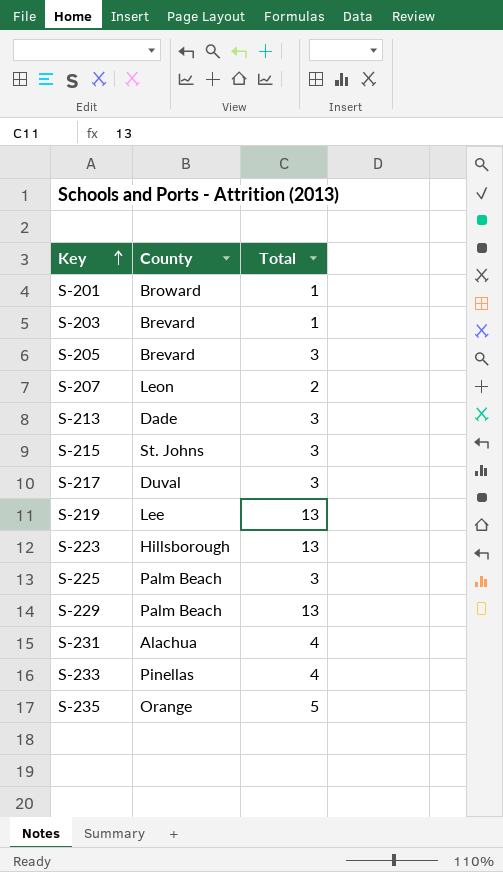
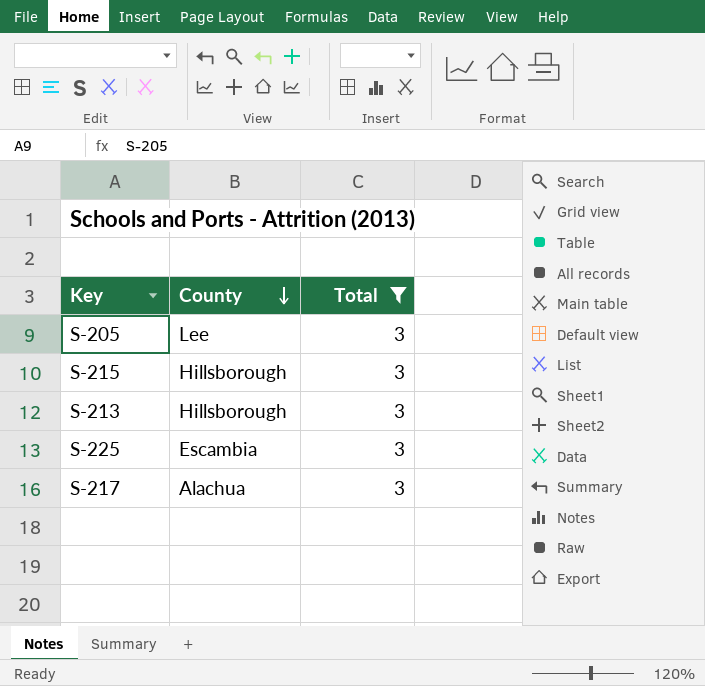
filter: none -> Total = 3
row order: Key ascending -> County descending
S-205 | County: Brevard -> Lee
S-215 | County: St. Johns -> Hillsborough
S-213 | County: Dade -> Hillsborough
S-225 | County: Palm Beach -> Escambia
S-217 | County: Duval -> Alachua

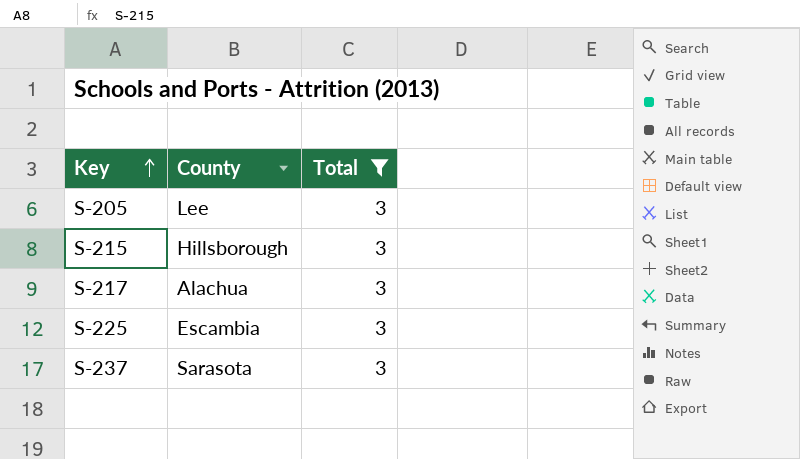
row order: County descending -> Key ascending
row S-213: Hillsborough | 3 -> none
row S-237: none -> Sarasota | 3

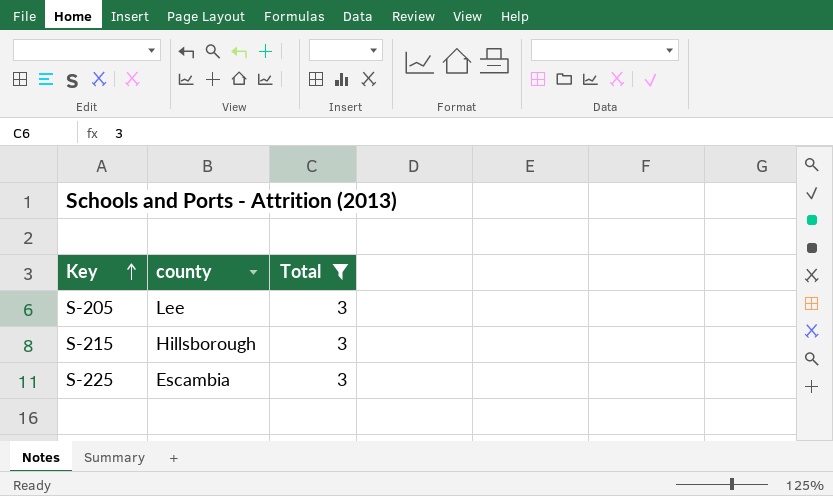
column name: County -> county
row S-217: Alachua | 3 -> none
row S-237: Sarasota | 3 -> none

